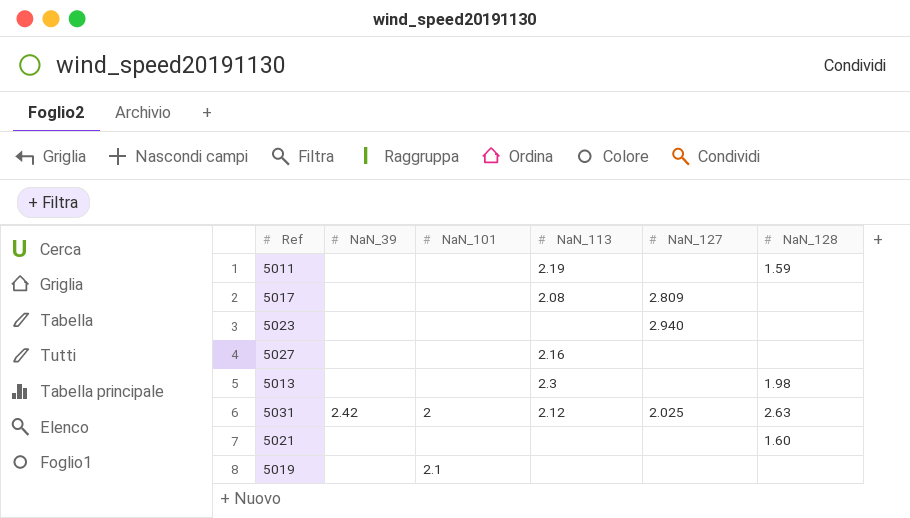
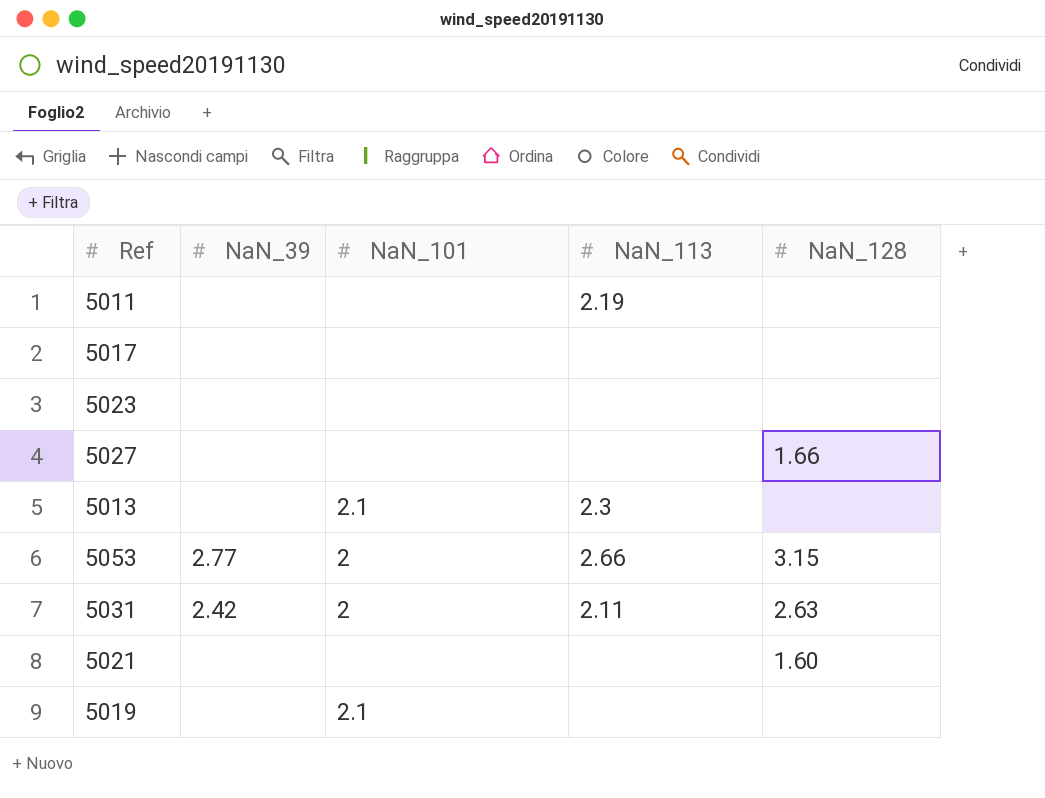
column NaN_127 | position: 5 -> none
5011 | NaN_128: 1.59 -> none
5017 | NaN_113: 2.08 -> none
5027 | NaN_113: 2.16 -> none
5027 | NaN_128: none -> 1.66
5013 | NaN_101: none -> 2.1
5013 | NaN_128: 1.98 -> none
row 5053: none -> 2.77 | 2 | 2.66 | 3.15
5031 | NaN_113: 2.12 -> 2.11

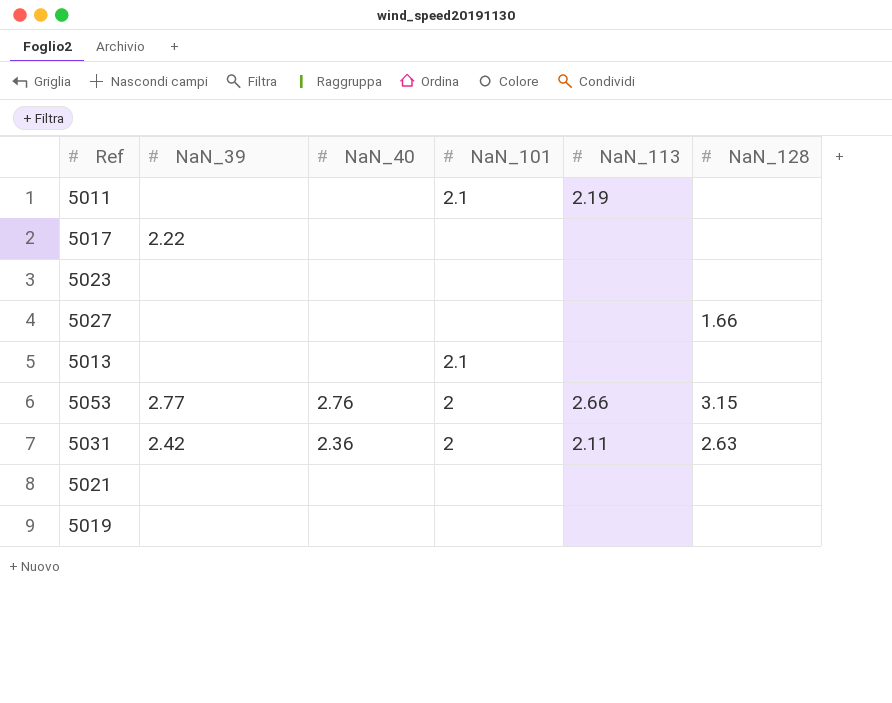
column NaN_40 | position: none -> 3
5011 | NaN_101: none -> 2.1
5017 | NaN_39: none -> 2.22
5013 | NaN_113: 2.3 -> none
5021 | NaN_128: 1.60 -> none
5019 | NaN_101: 2.1 -> none

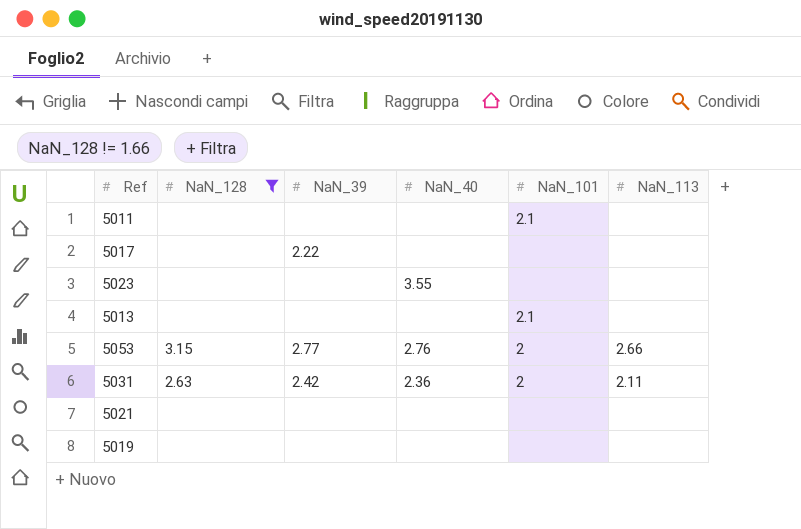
filter: none -> NaN_128 != 1.66
column NaN_128 | position: 6 -> 2
5011 | NaN_113: 2.19 -> none
5023 | NaN_40: none -> 3.55

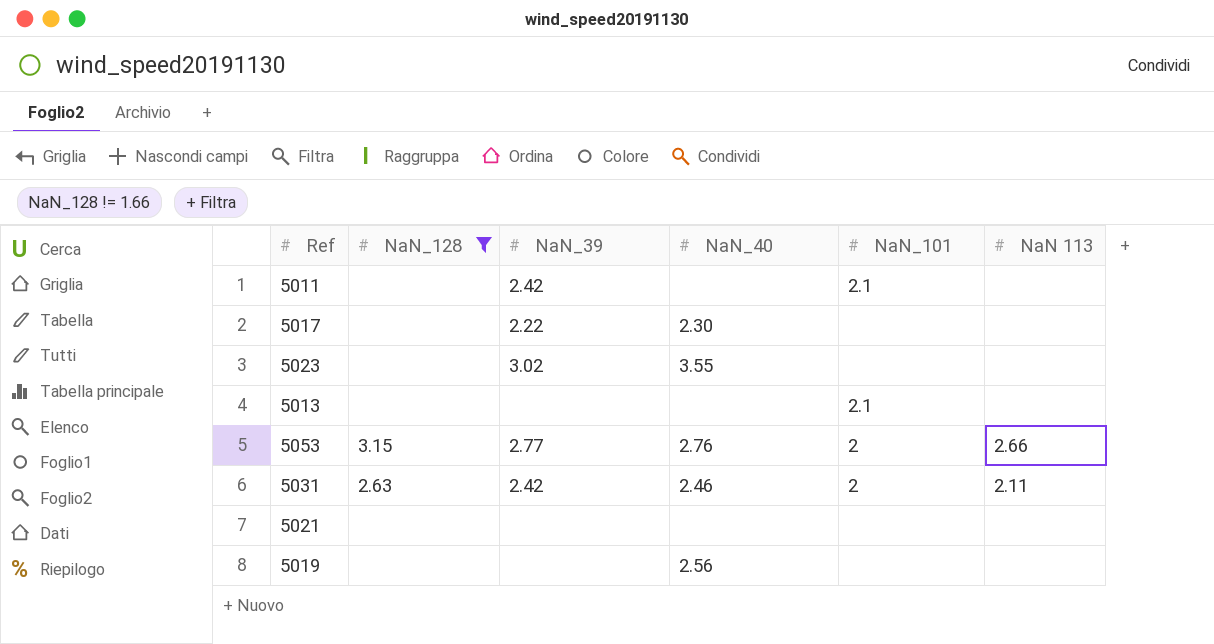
column name: NaN_113 -> NaN 113
5011 | NaN_39: none -> 2.42
5017 | NaN_40: none -> 2.30
5023 | NaN_39: none -> 3.02
5031 | NaN_40: 2.36 -> 2.46
5019 | NaN_40: none -> 2.56

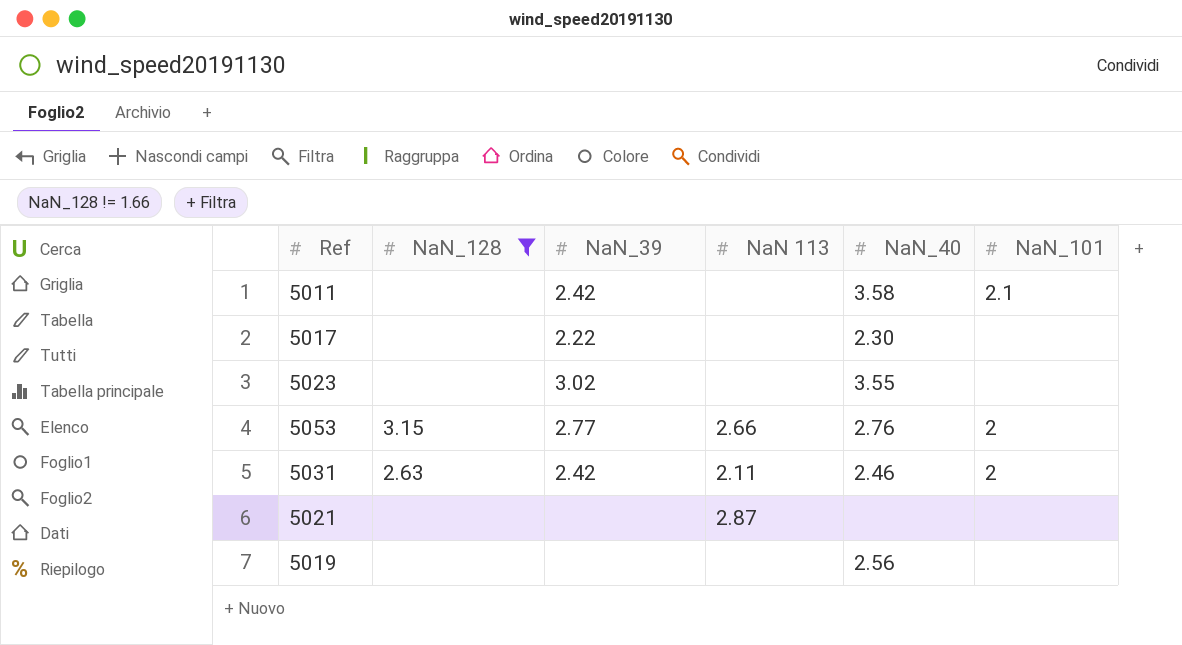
column NaN 113 | position: 6 -> 4
row 5013: none | none | none | 2.1 | none -> none
5011 | NaN_40: none -> 3.58
5021 | NaN 113: none -> 2.87

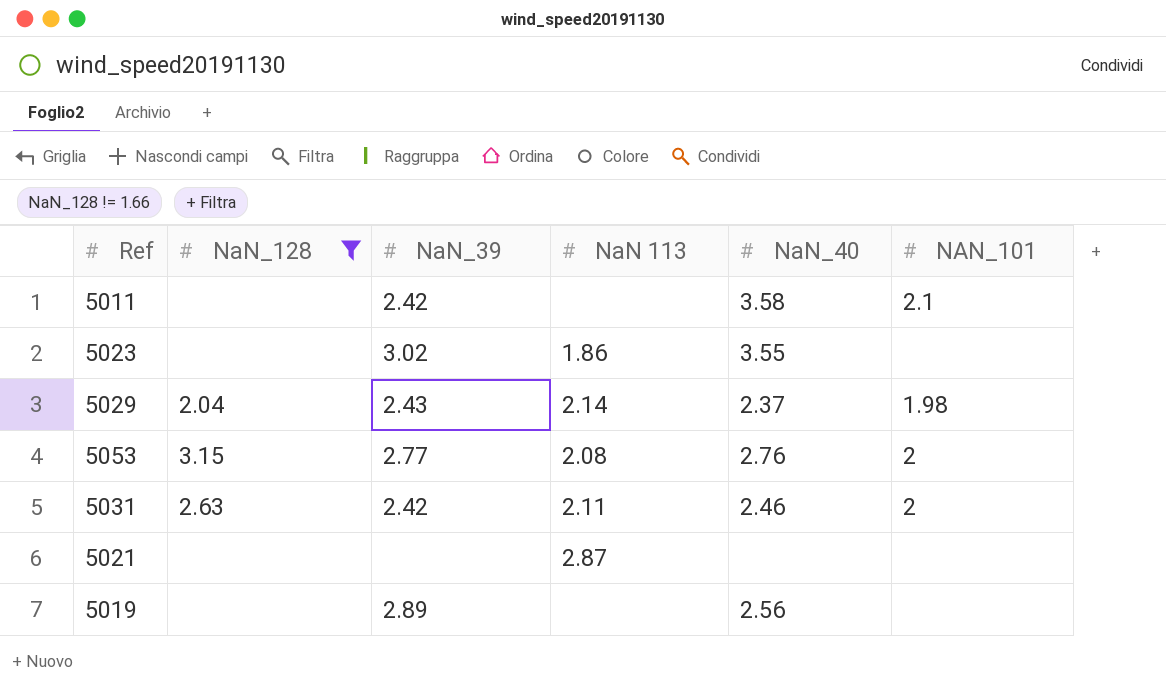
column name: NaN_101 -> NAN_101
row 5017: none | 2.22 | none | 2.30 | none -> none
5023 | NaN 113: none -> 1.86
row 5029: none -> 2.04 | 2.43 | 2.14 | 2.37 | 1.98
5053 | NaN 113: 2.66 -> 2.08
5019 | NaN_39: none -> 2.89

